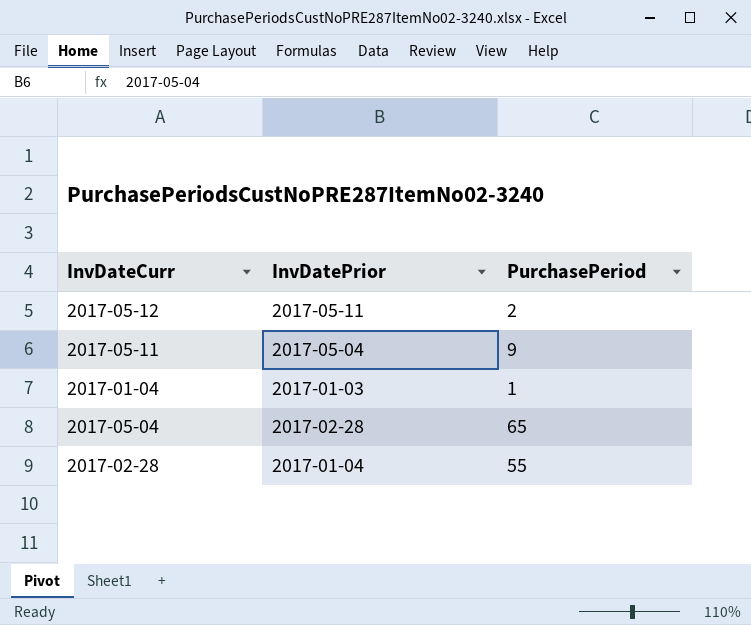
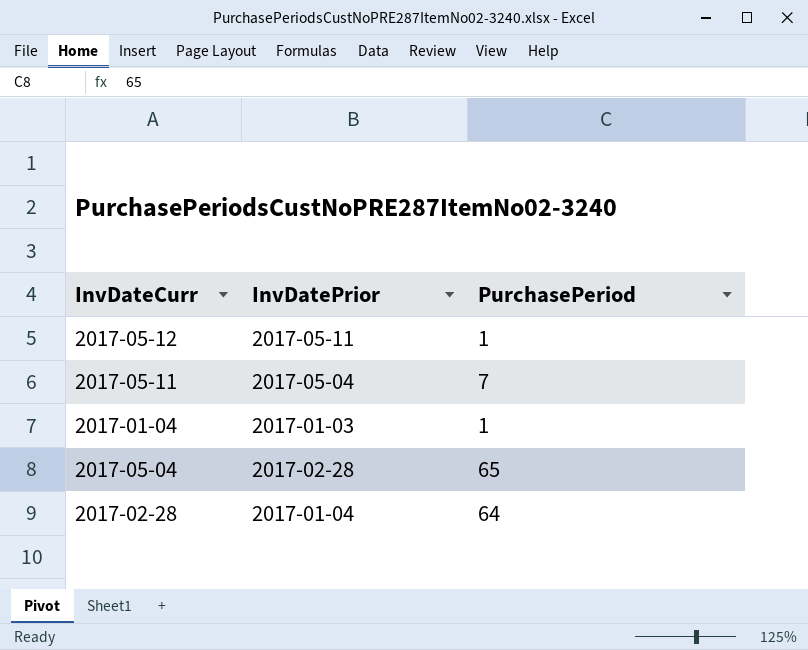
2017-05-12 | PurchasePeriod: 2 -> 1
2017-05-11 | PurchasePeriod: 9 -> 7
2017-02-28 | PurchasePeriod: 55 -> 64

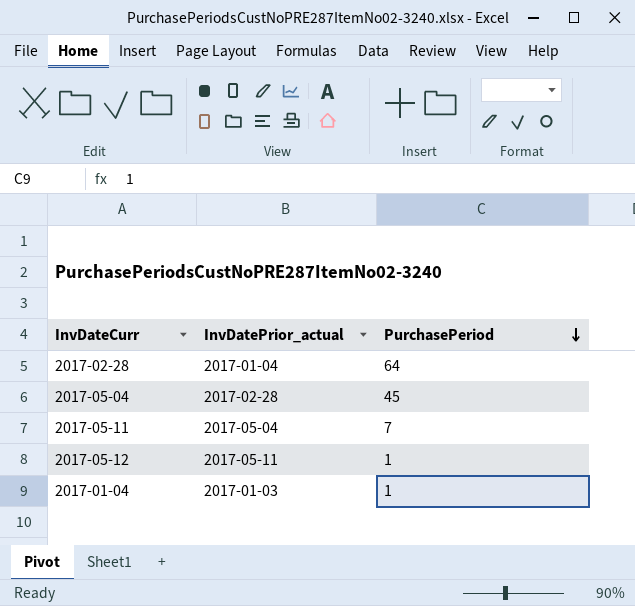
row order: none -> PurchasePeriod descending
column name: InvDatePrior -> InvDatePrior_actual
2017-05-04 | PurchasePeriod: 65 -> 45

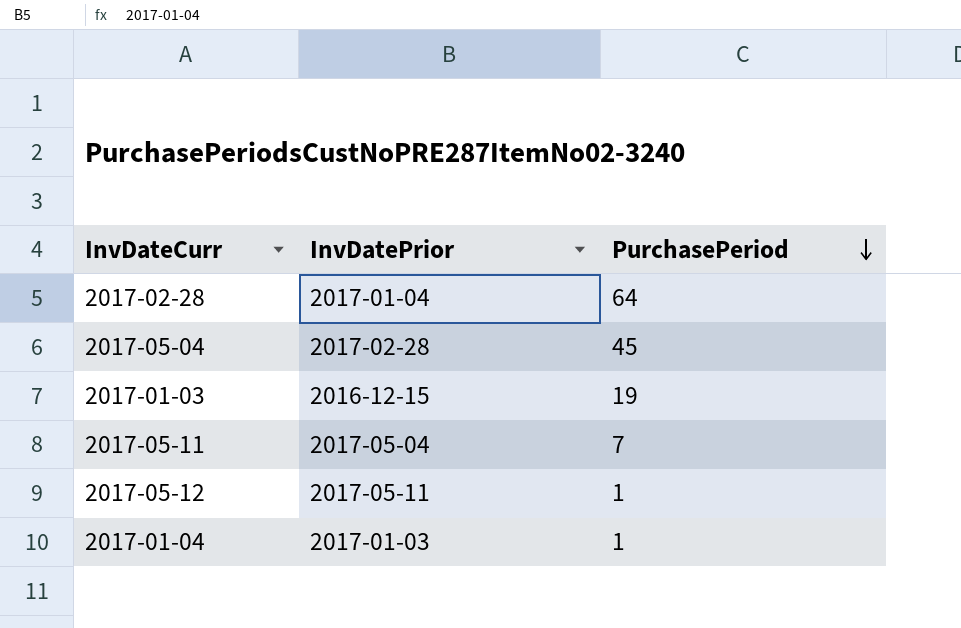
column name: InvDatePrior_actual -> InvDatePrior
row 2017-01-03: none -> 2016-12-15 | 19

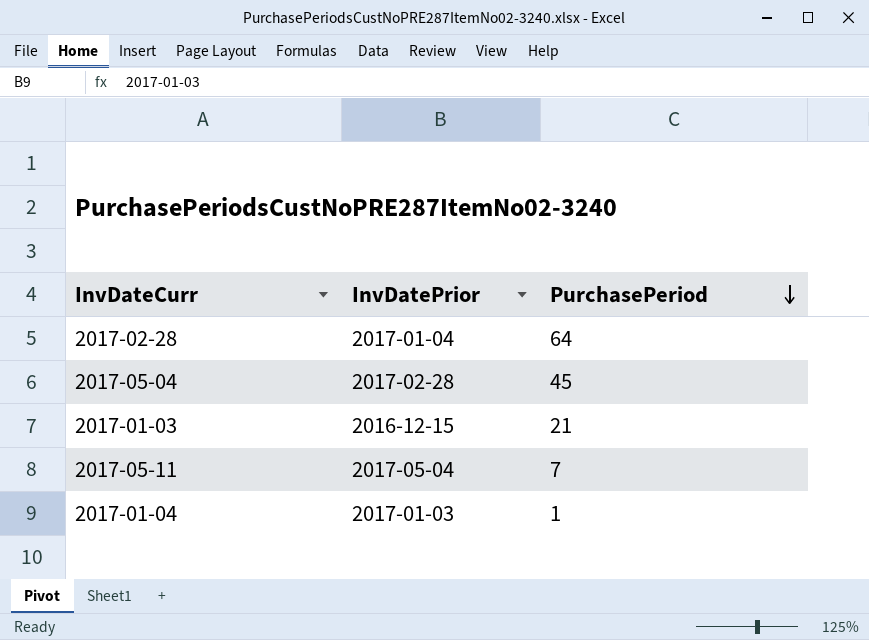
row 2017-05-12: 2017-05-11 | 1 -> none
2017-01-03 | PurchasePeriod: 19 -> 21

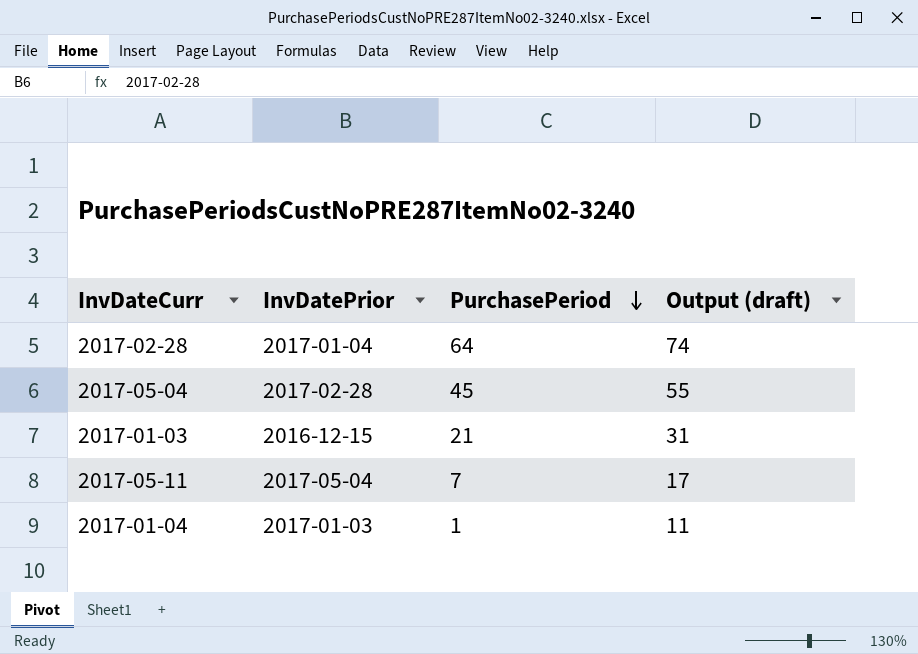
column Output (draft) | formula: none -> [PurchasePeriod] + 10

